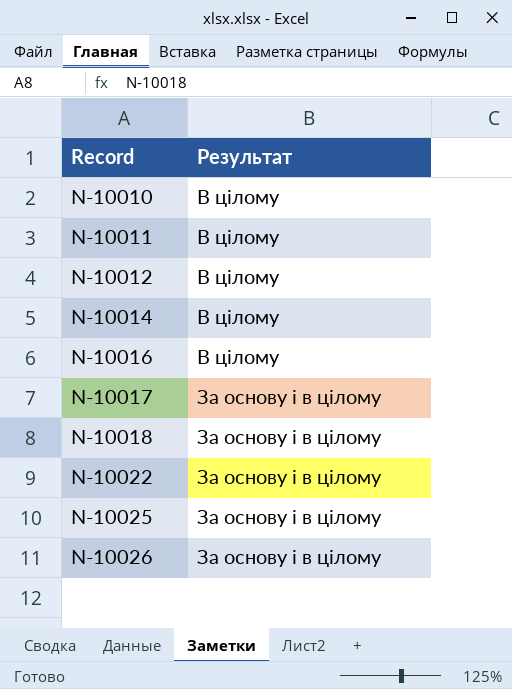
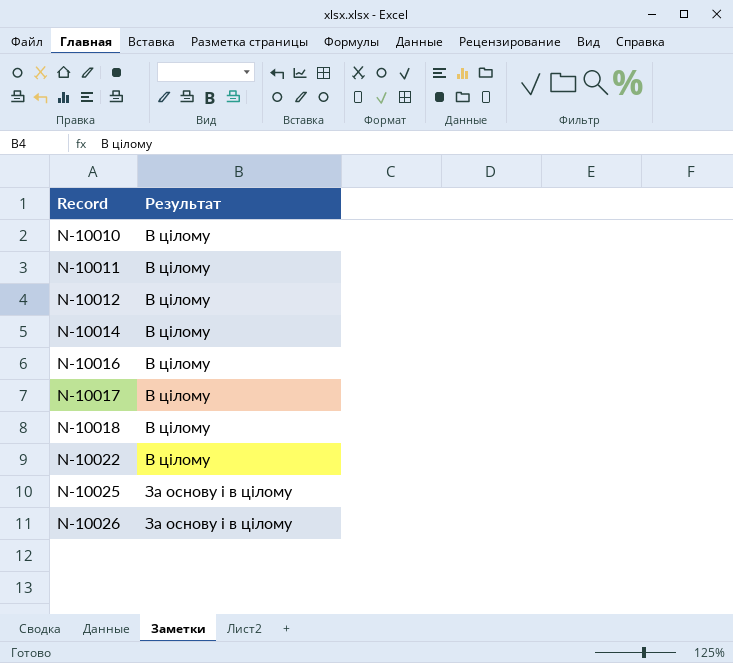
N-10017 | Результат: За основу і в цілому -> В цілому
N-10018 | Результат: За основу і в цілому -> В цілому
N-10022 | Результат: За основу і в цілому -> В цілому

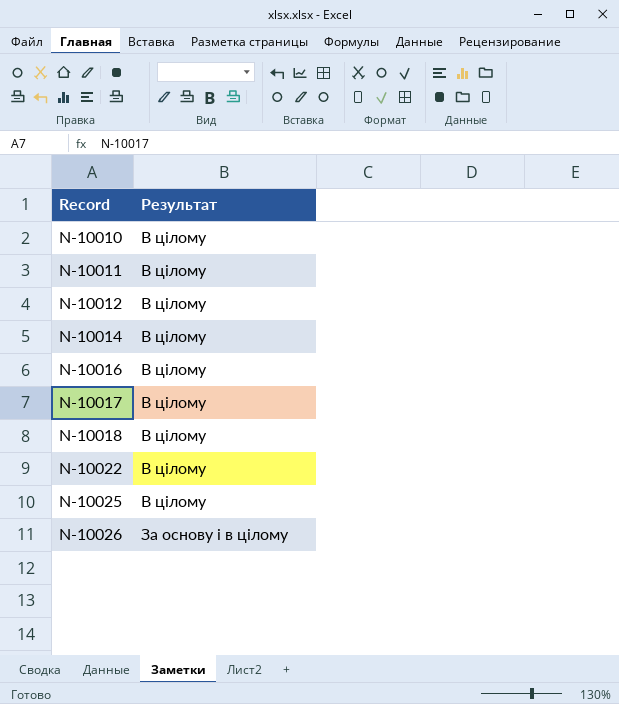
N-10025 | Результат: За основу і в цілому -> В цілому

